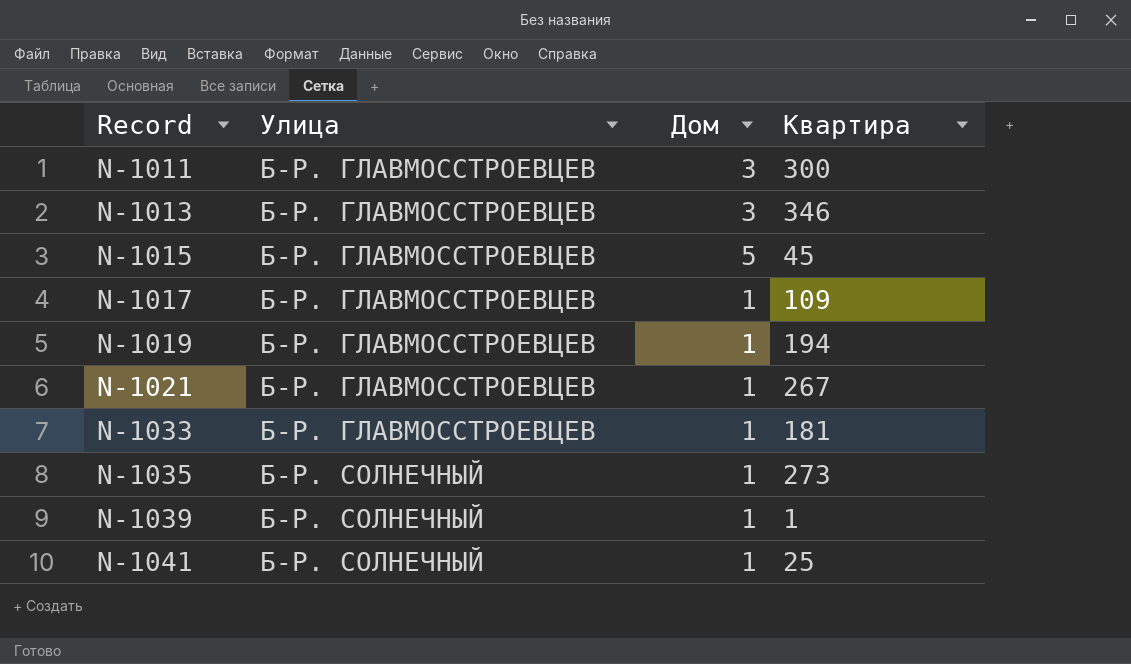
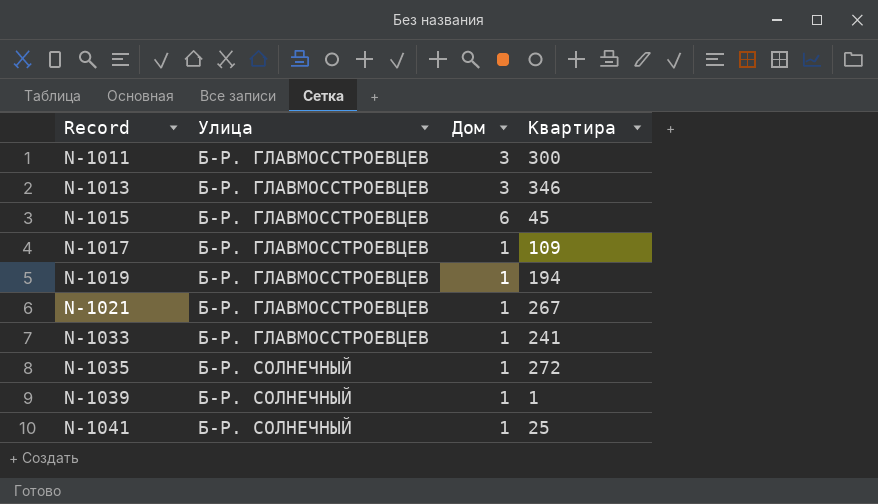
N-1015 | Дом: 5 -> 6
N-1033 | Квартира: 181 -> 241
N-1035 | Квартира: 273 -> 272

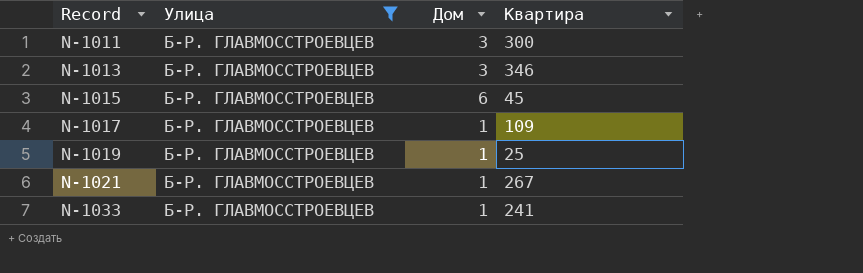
filter: none -> Улица = Б-Р. ГЛАВМОССТРОЕВЦЕВ
N-1019 | Квартира: 194 -> 25

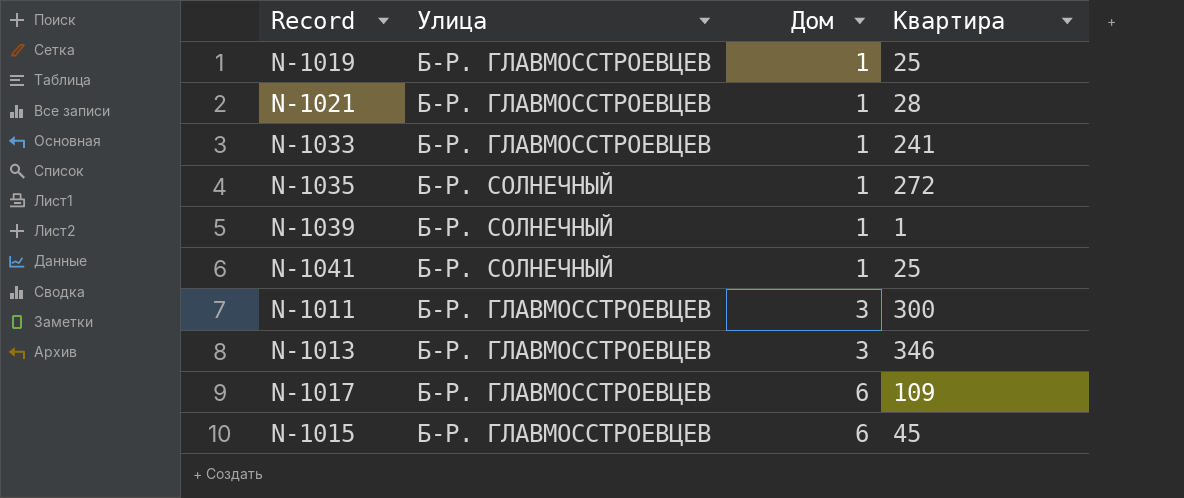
filter: Улица = Б-Р. ГЛАВМОССТРОЕВЦЕВ -> none
row order: Record ascending -> Дом ascending
N-1021 | Квартира: 267 -> 28
N-1017 | Дом: 1 -> 6

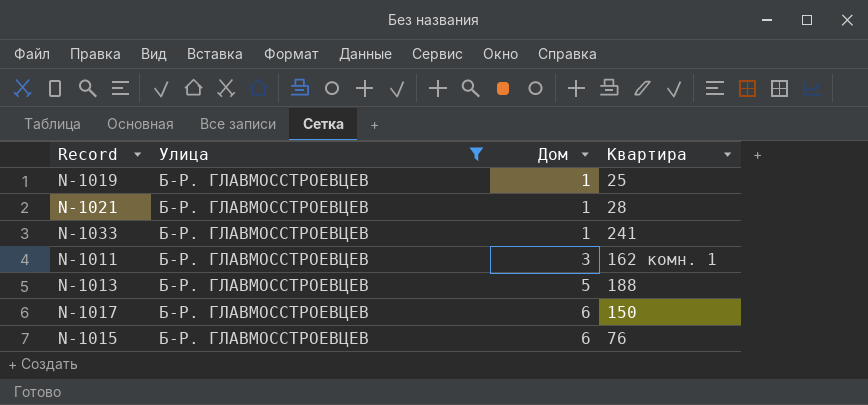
filter: none -> Улица = Б-Р. ГЛАВМОССТРОЕВЦЕВ
N-1011 | Квартира: 300 -> 162 комн. 1
N-1013 | Дом: 3 -> 5
N-1013 | Квартира: 346 -> 188
N-1017 | Квартира: 109 -> 150
N-1015 | Квартира: 45 -> 76

